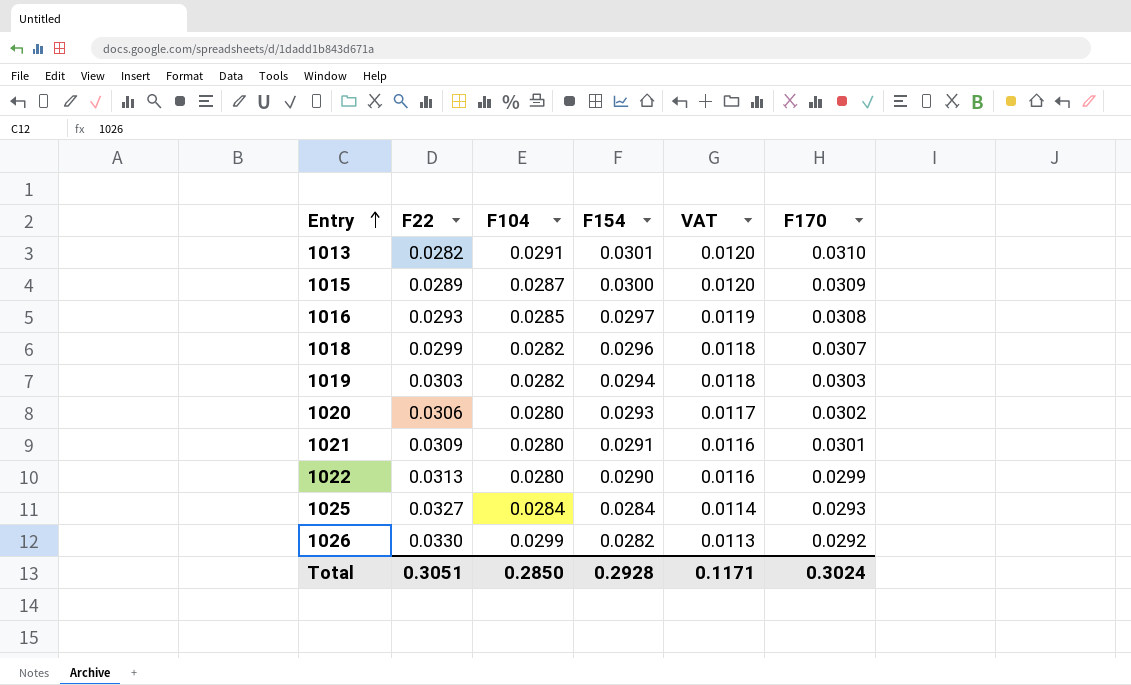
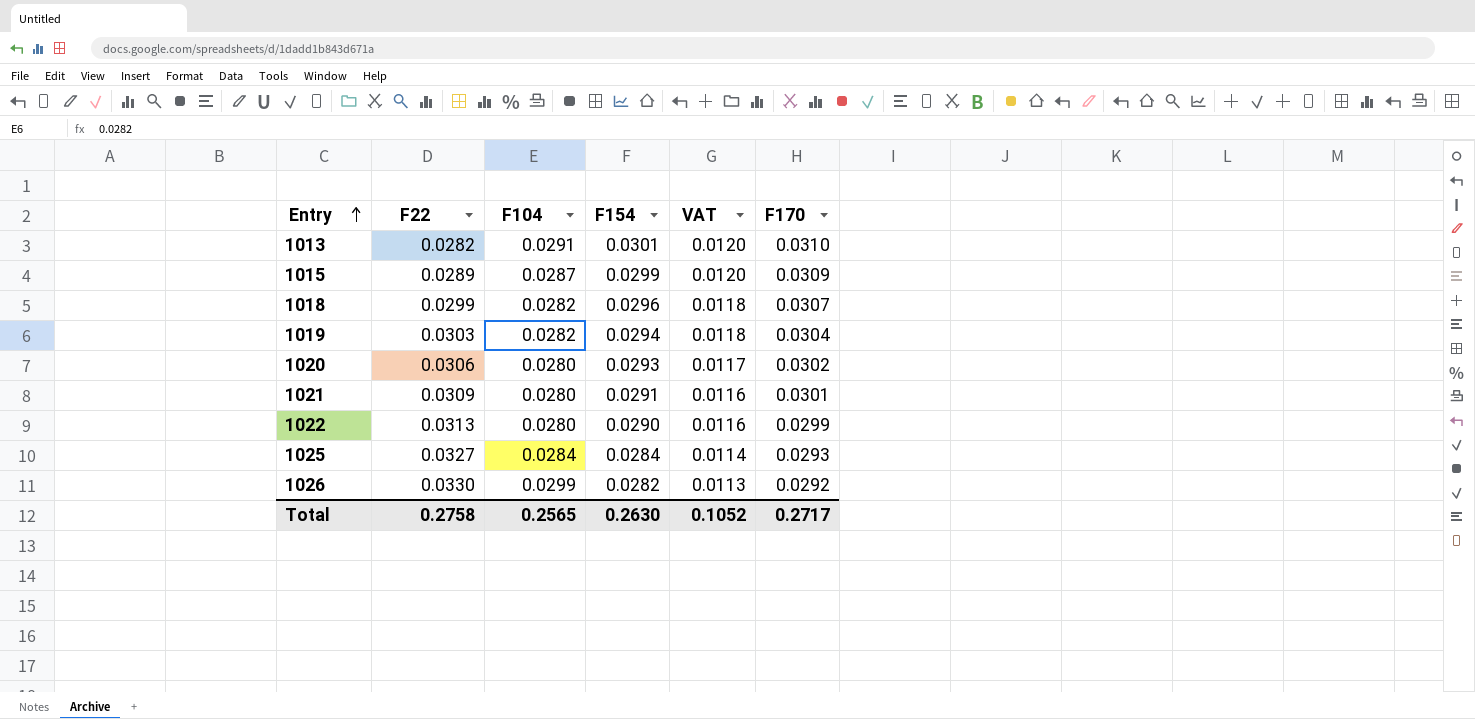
row 1016: 0.0293 | 0.0285 | 0.0297 | 0.0119 | 0.0308 -> none
1015 | F154: 0.0300 -> 0.0299
1019 | F170: 0.0303 -> 0.0304
Total | F22: 0.3051 -> 0.2758
Total | F104: 0.2850 -> 0.2565
Total | F154: 0.2928 -> 0.2630
Total | VAT: 0.1171 -> 0.1052
Total | F170: 0.3024 -> 0.2717

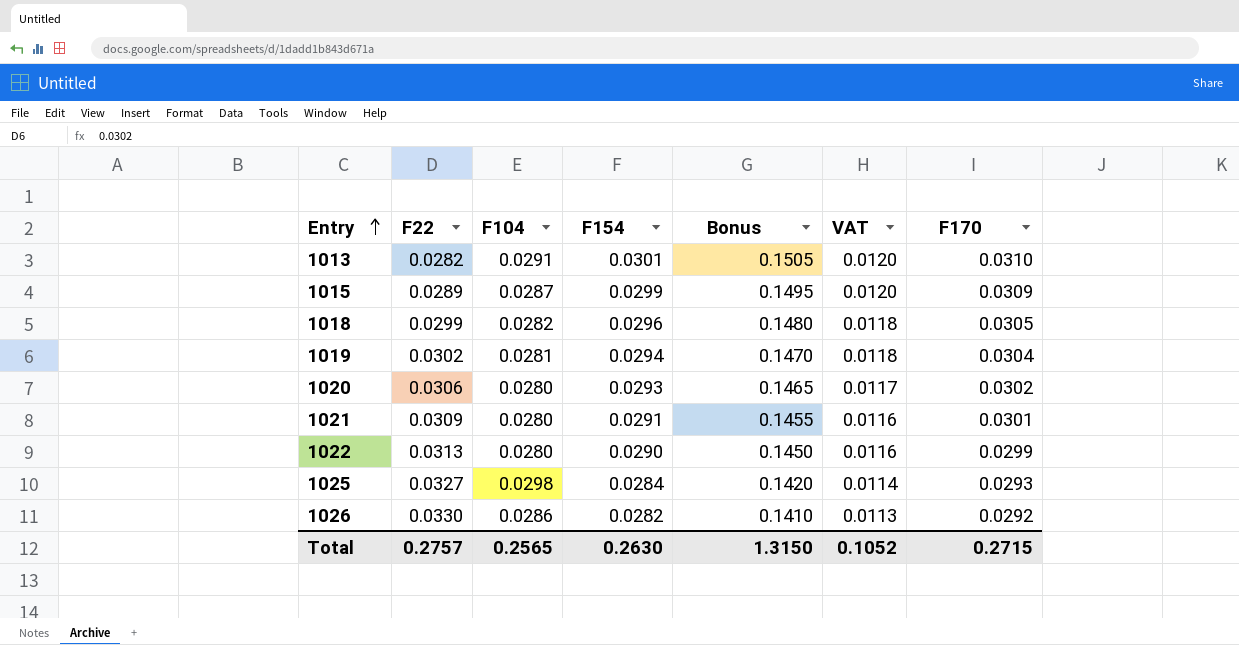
column Bonus | formula: none -> [F154] * 5
1018 | F170: 0.0307 -> 0.0305
1019 | F22: 0.0303 -> 0.0302
1019 | F104: 0.0282 -> 0.0281
1025 | F104: 0.0284 -> 0.0298
1026 | F104: 0.0299 -> 0.0286
Total | F22: 0.2758 -> 0.2757
Total | F170: 0.2717 -> 0.2715

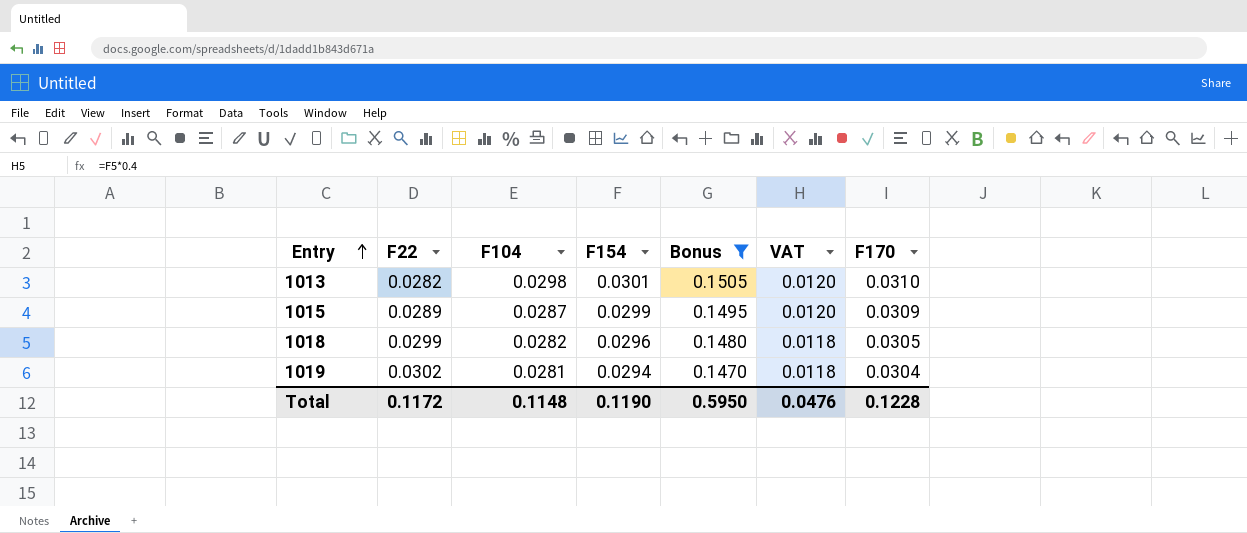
filter: none -> Bonus >= 0.1470
1013 | F104: 0.0291 -> 0.0298
Total | F22: 0.2757 -> 0.1172
Total | F104: 0.2565 -> 0.1148
Total | F154: 0.2630 -> 0.1190
Total | Bonus: 1.3150 -> 0.5950
Total | VAT: 0.1052 -> 0.0476
Total | F170: 0.2715 -> 0.1228

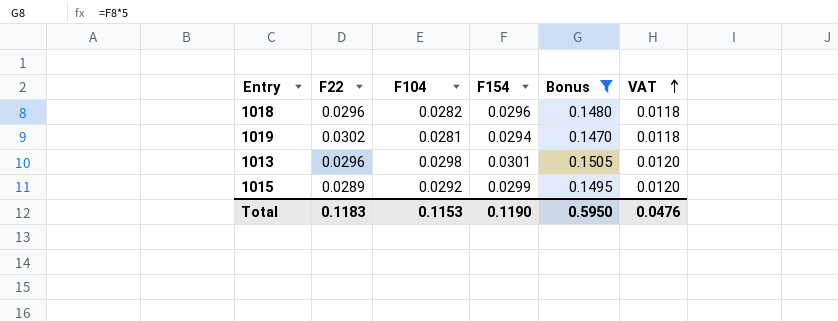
row order: Entry ascending -> VAT ascending
column F170 | position: 7 -> none
1018 | F22: 0.0299 -> 0.0296
1013 | F22: 0.0282 -> 0.0296
1015 | F104: 0.0287 -> 0.0292
Total | F22: 0.1172 -> 0.1183
Total | F104: 0.1148 -> 0.1153

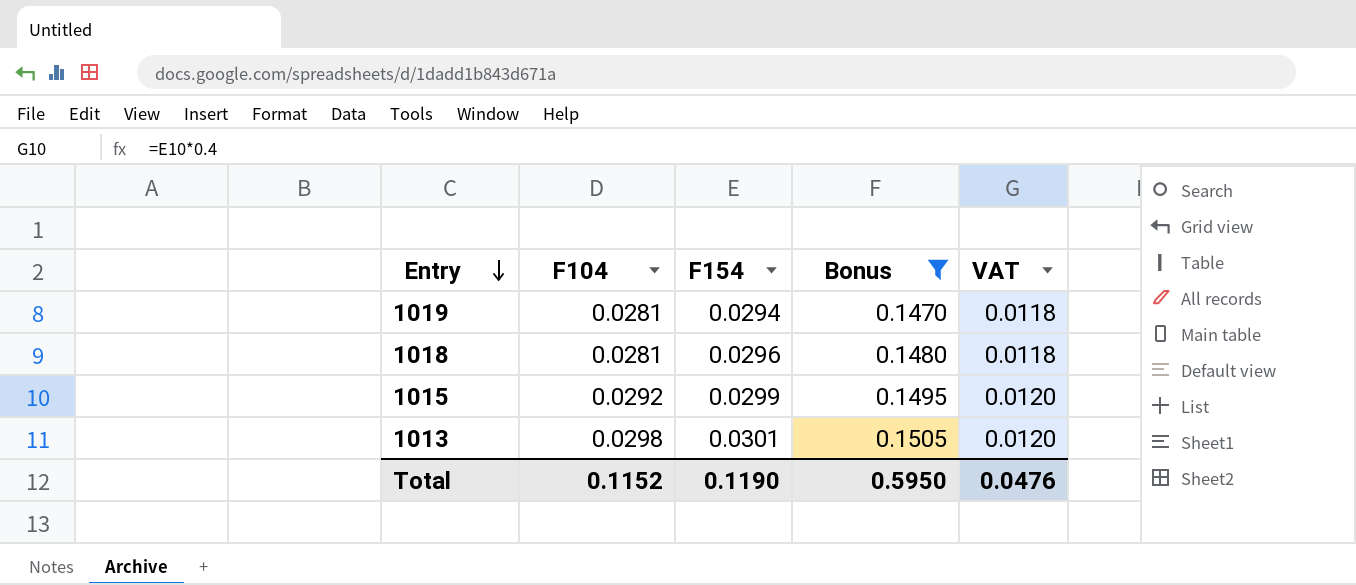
row order: VAT ascending -> Entry descending
column F22 | position: 2 -> none
1018 | F104: 0.0282 -> 0.0281
Total | F104: 0.1153 -> 0.1152

